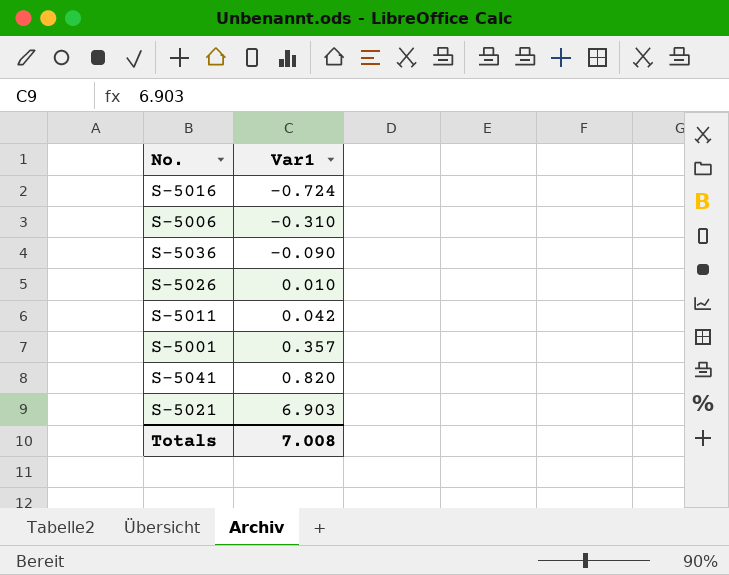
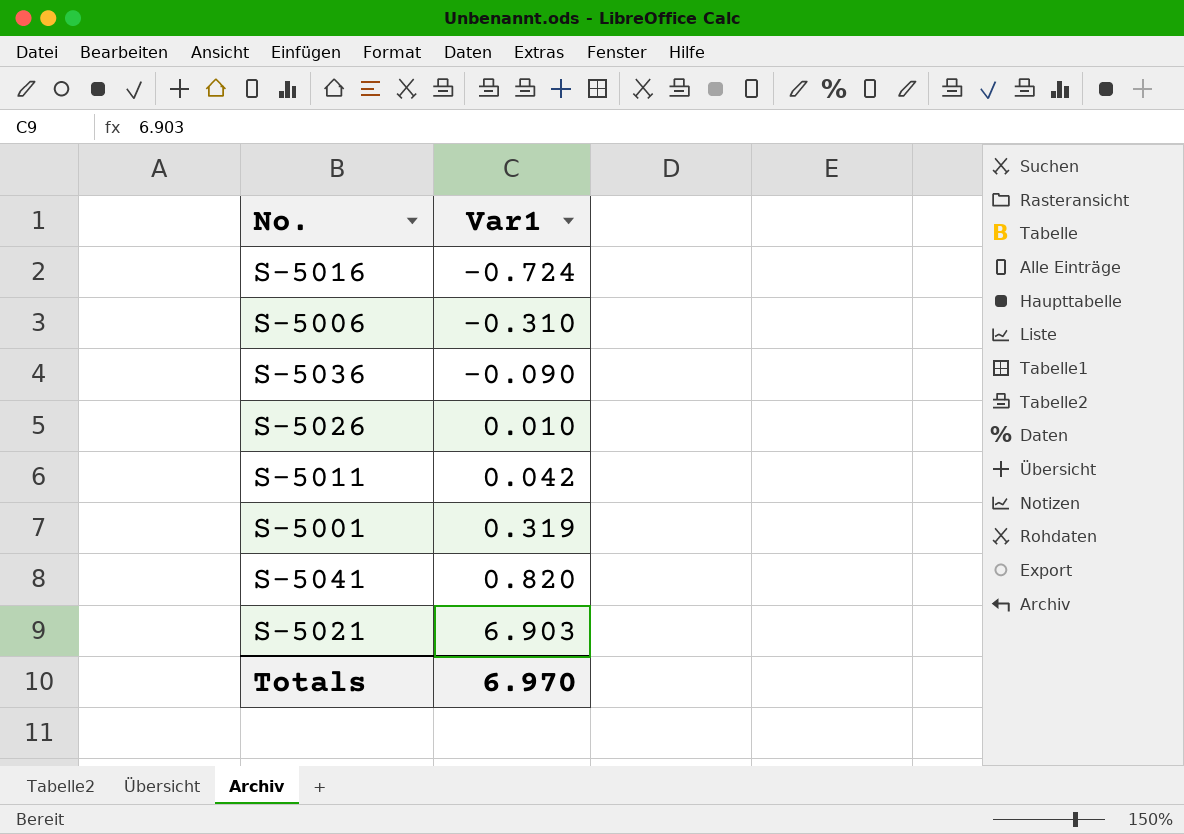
S-5001 | Var1: 0.357 -> 0.319
Totals | Var1: 7.008 -> 6.970

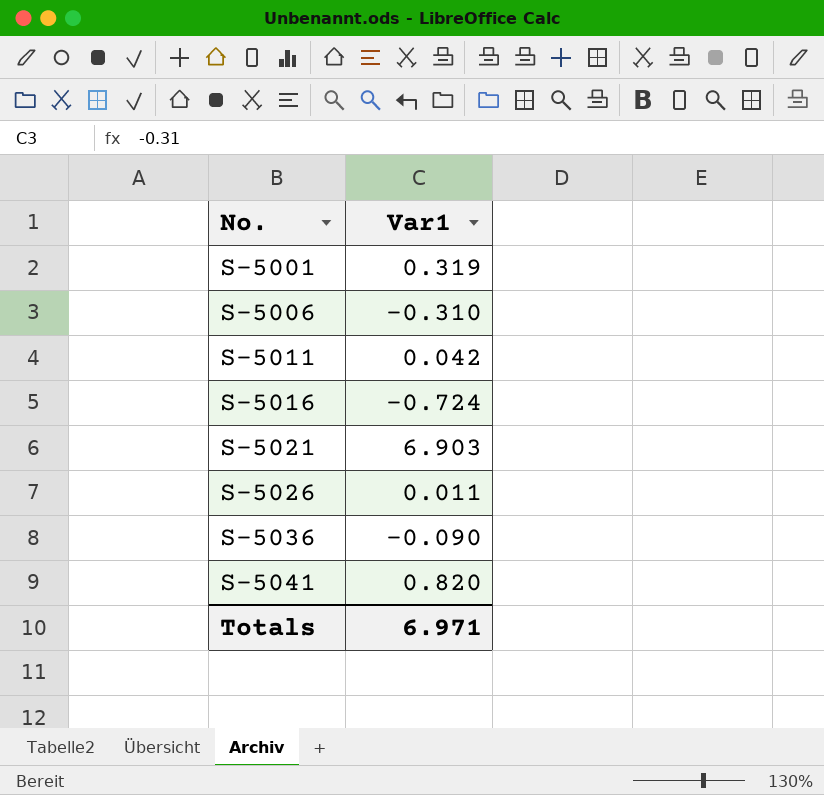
row order: Var1 ascending -> No. ascending
S-5026 | Var1: 0.010 -> 0.011
Totals | Var1: 6.970 -> 6.971

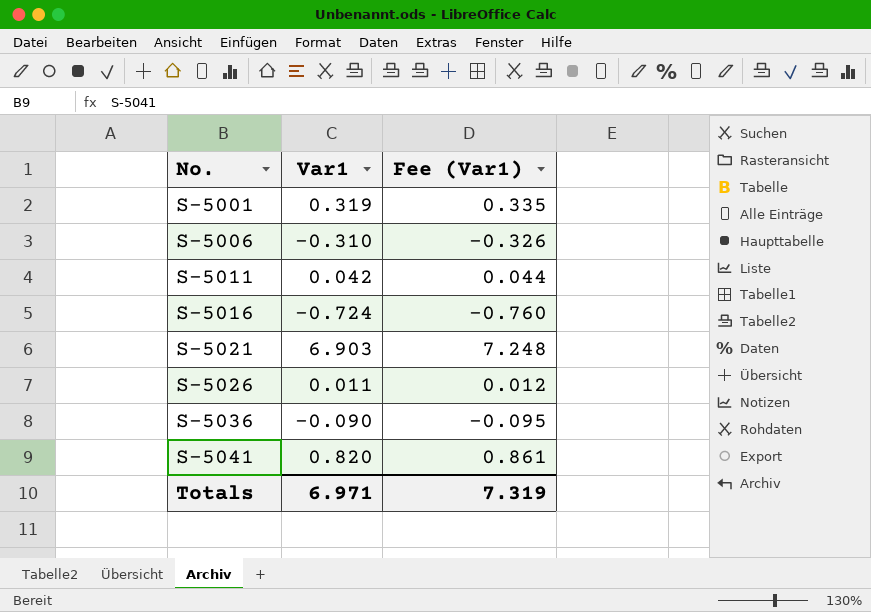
column Fee (Var1) | formula: none -> [Var1] * 1.05

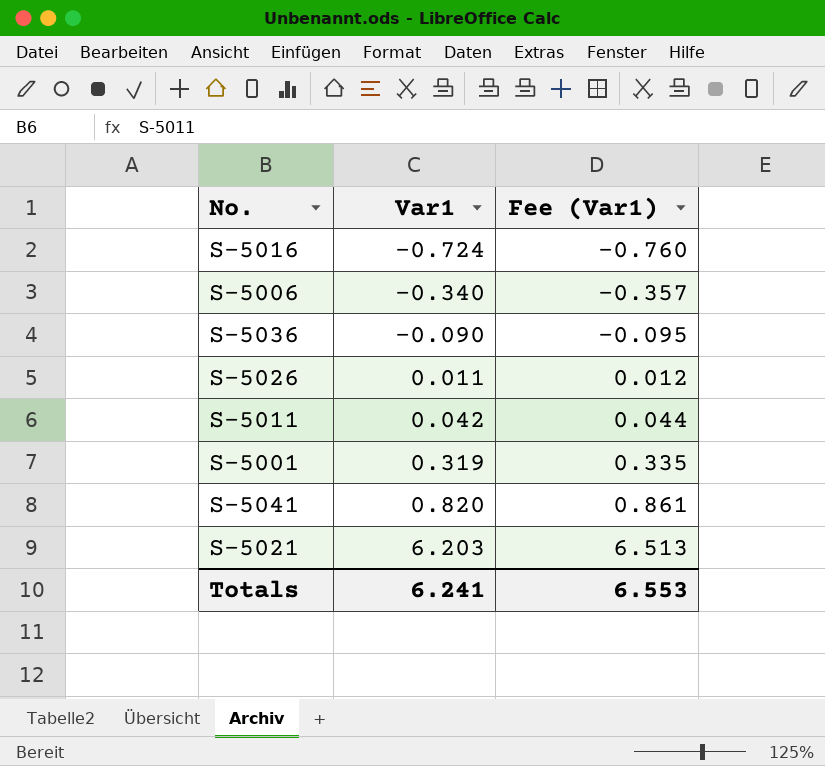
row order: No. ascending -> Var1 ascending
S-5006 | Var1: -0.310 -> -0.340
S-5006 | Fee (Var1): -0.326 -> -0.357
S-5021 | Var1: 6.903 -> 6.203
S-5021 | Fee (Var1): 7.248 -> 6.513
Totals | Var1: 6.971 -> 6.241
Totals | Fee (Var1): 7.319 -> 6.553

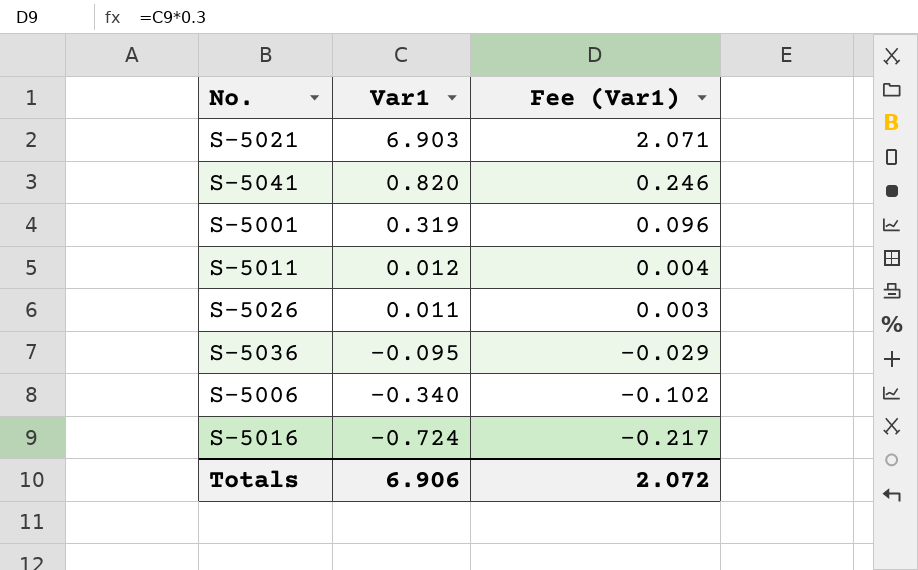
row order: Var1 ascending -> Var1 descending
column Fee (Var1) | formula: [Var1] * 1.05 -> [Var1] * 0.3
S-5021 | Var1: 6.203 -> 6.903
S-5011 | Var1: 0.042 -> 0.012
S-5036 | Var1: -0.090 -> -0.095
Totals | Var1: 6.241 -> 6.906
Totals | Fee (Var1): 6.553 -> 2.072

